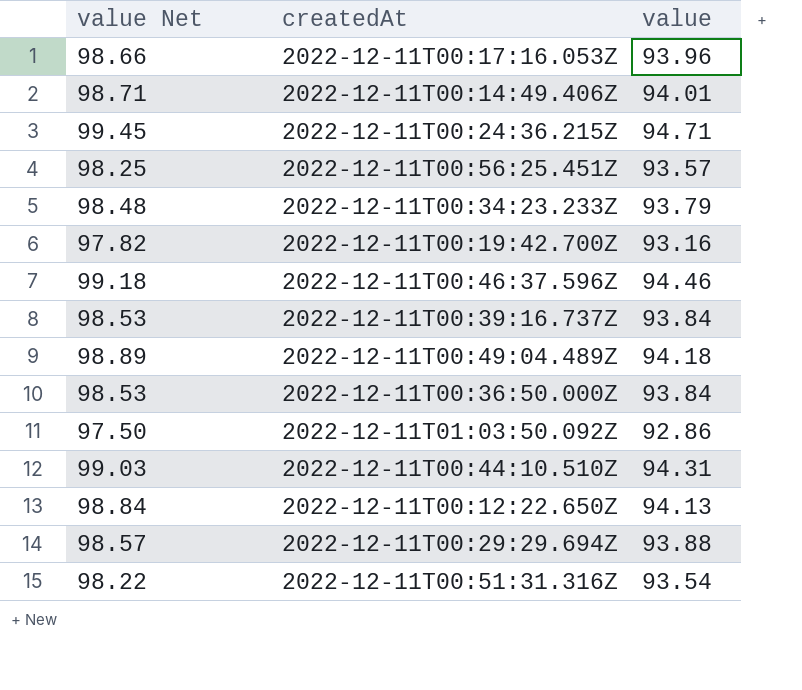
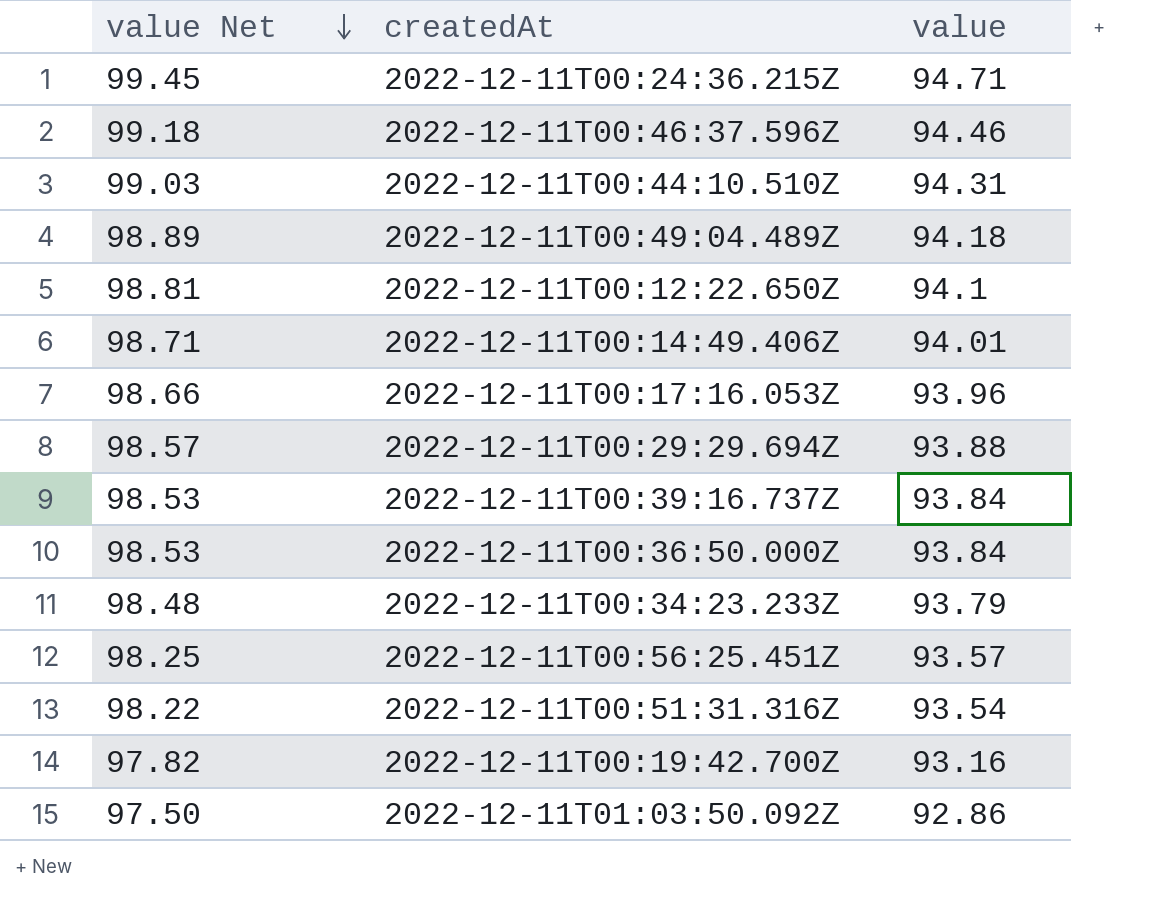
row order: none -> value Net descending
2022-12-11T00:12:22.650Z | value Net: 98.84 -> 98.81
2022-12-11T00:12:22.650Z | value: 94.13 -> 94.1

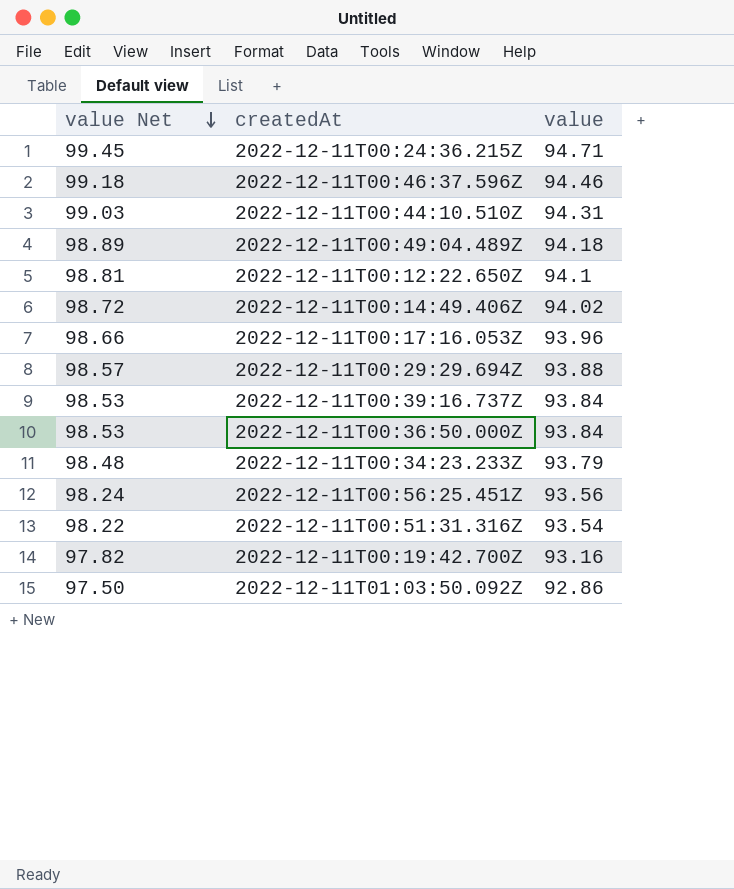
2022-12-11T00:14:49.406Z | value Net: 98.71 -> 98.72
2022-12-11T00:14:49.406Z | value: 94.01 -> 94.02
2022-12-11T00:56:25.451Z | value Net: 98.25 -> 98.24
2022-12-11T00:56:25.451Z | value: 93.57 -> 93.56

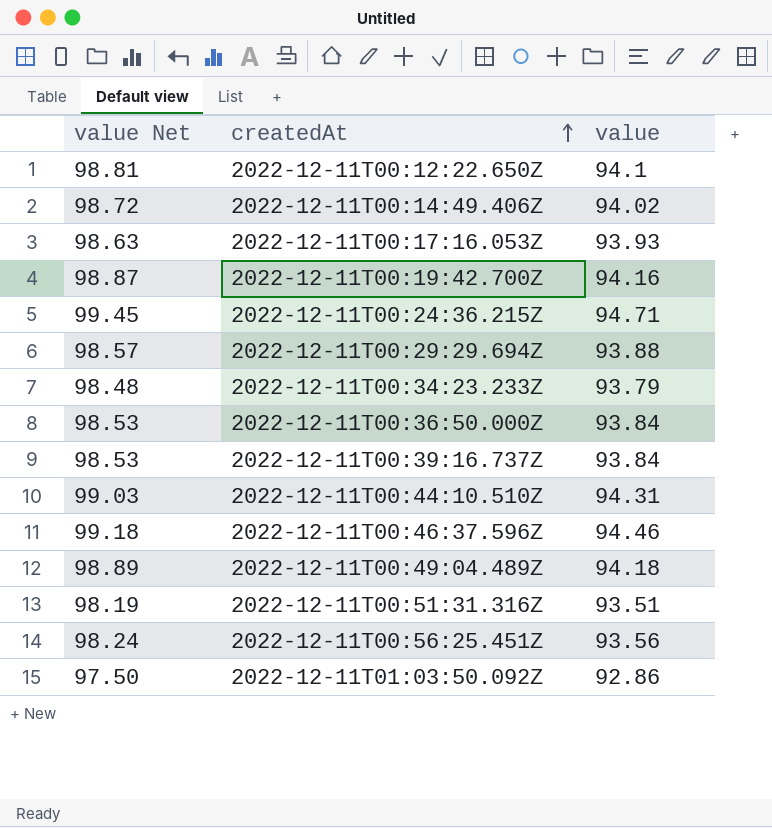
row order: value Net descending -> createdAt ascending
2022-12-11T00:17:16.053Z | value Net: 98.66 -> 98.63
2022-12-11T00:17:16.053Z | value: 93.96 -> 93.93
2022-12-11T00:19:42.700Z | value Net: 97.82 -> 98.87
2022-12-11T00:19:42.700Z | value: 93.16 -> 94.16
2022-12-11T00:51:31.316Z | value Net: 98.22 -> 98.19
2022-12-11T00:51:31.316Z | value: 93.54 -> 93.51

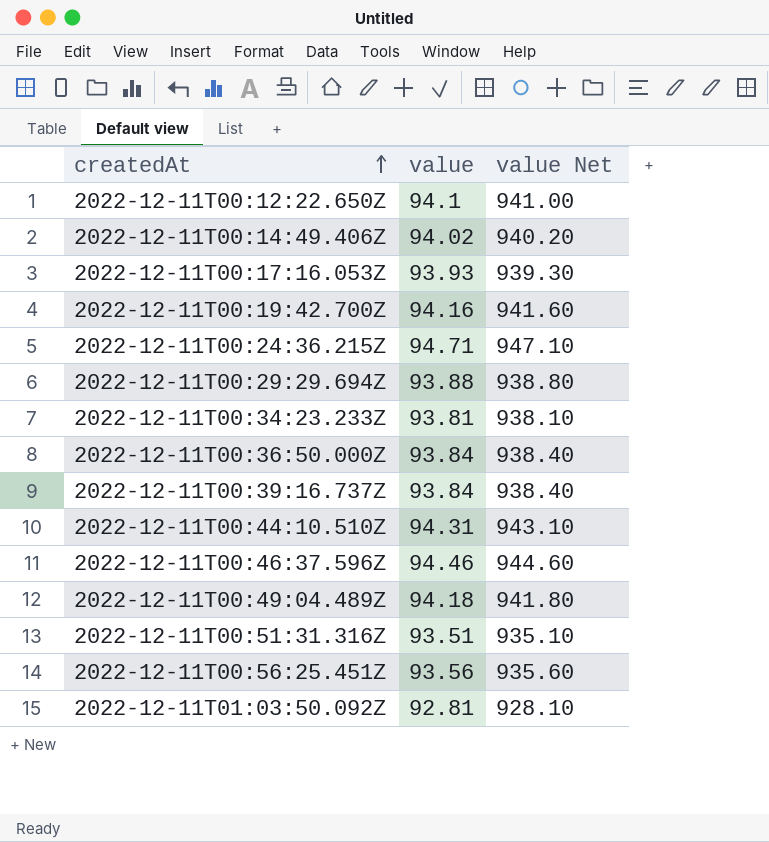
column value Net | formula: [value] * 1.05 -> [value] * 10
column value Net | position: 1 -> 3
2022-12-11T00:34:23.233Z | value: 93.79 -> 93.81
2022-12-11T01:03:50.092Z | value: 92.86 -> 92.81

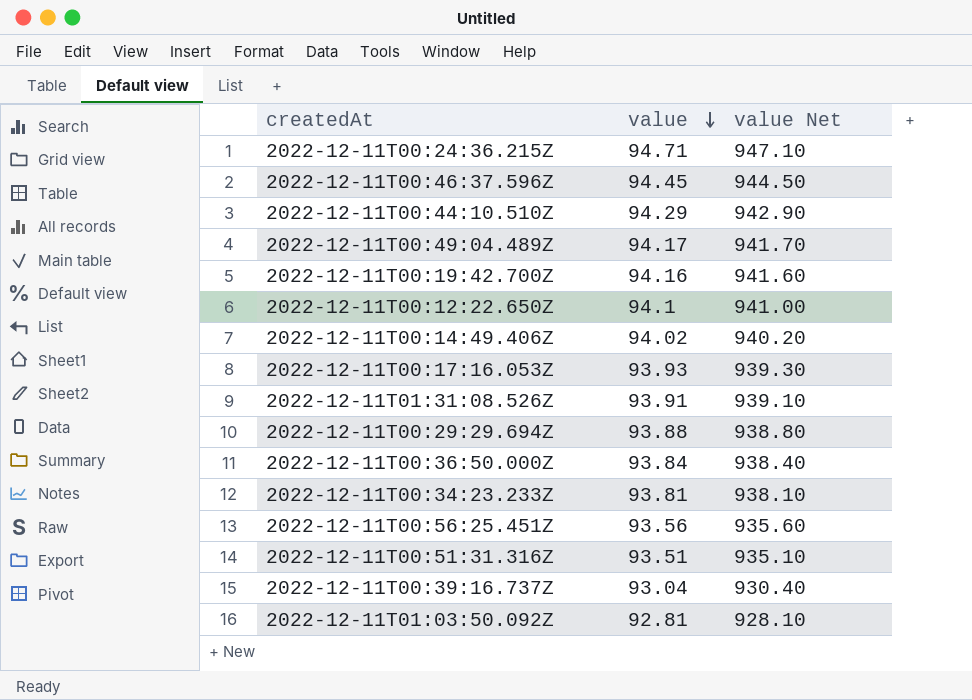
row order: createdAt ascending -> value descending
2022-12-11T00:46:37.596Z | value: 94.46 -> 94.45
2022-12-11T00:46:37.596Z | value Net: 944.60 -> 944.50
2022-12-11T00:44:10.510Z | value: 94.31 -> 94.29
2022-12-11T00:44:10.510Z | value Net: 943.10 -> 942.90
2022-12-11T00:49:04.489Z | value: 94.18 -> 94.17
2022-12-11T00:49:04.489Z | value Net: 941.80 -> 941.70
row 2022-12-11T01:31:08.526Z: none -> 93.91 | 939.10
2022-12-11T00:39:16.737Z | value: 93.84 -> 93.04
2022-12-11T00:39:16.737Z | value Net: 938.40 -> 930.40

